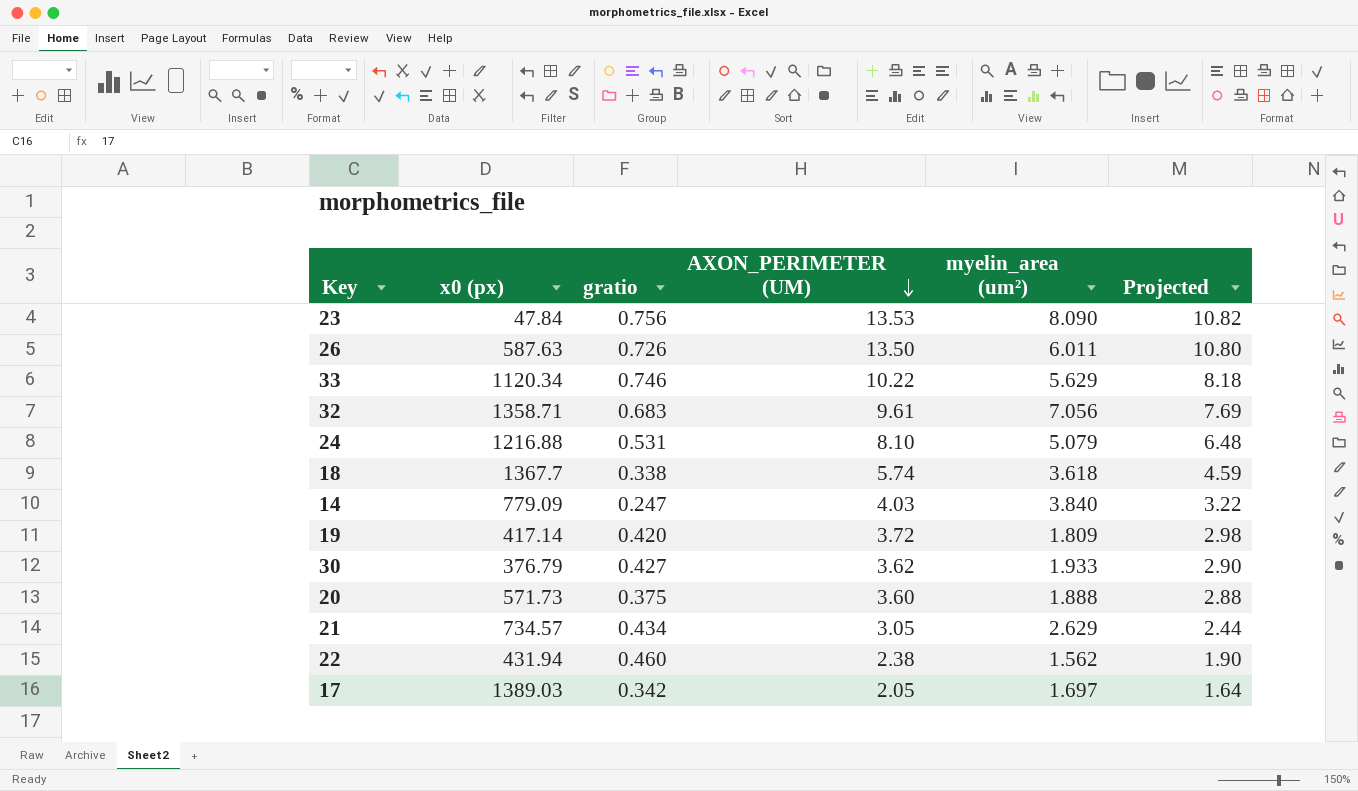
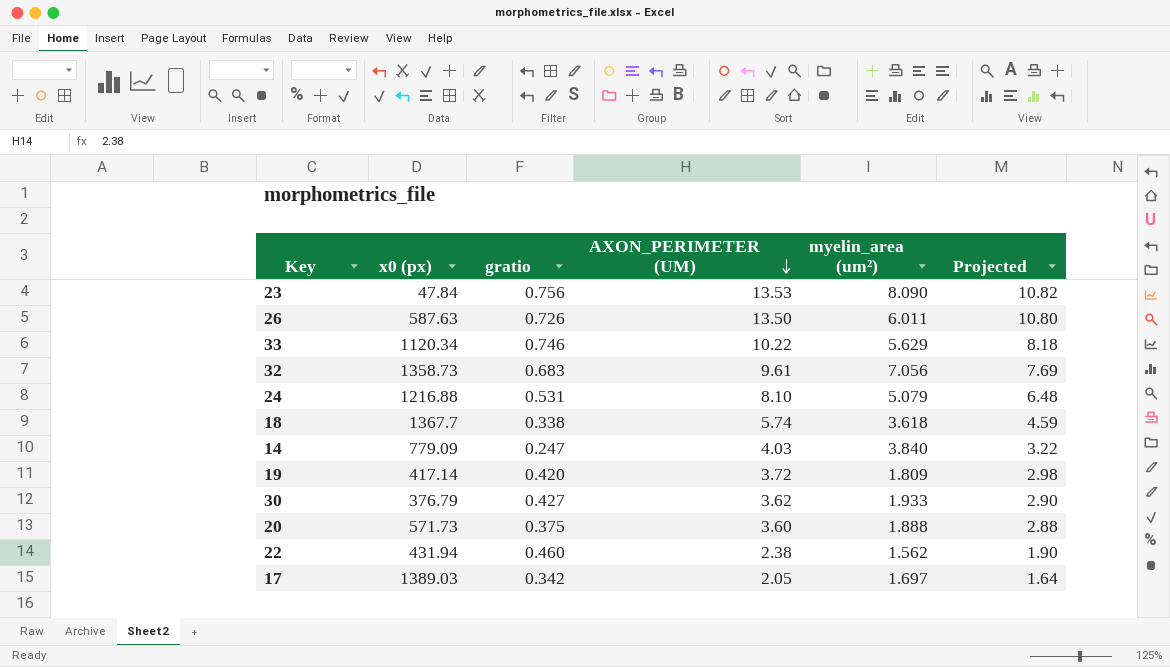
row 21: 734.57 | 0.434 | 3.05 | 2.629 | 2.44 -> none
32 | x0 (px): 1358.71 -> 1358.73

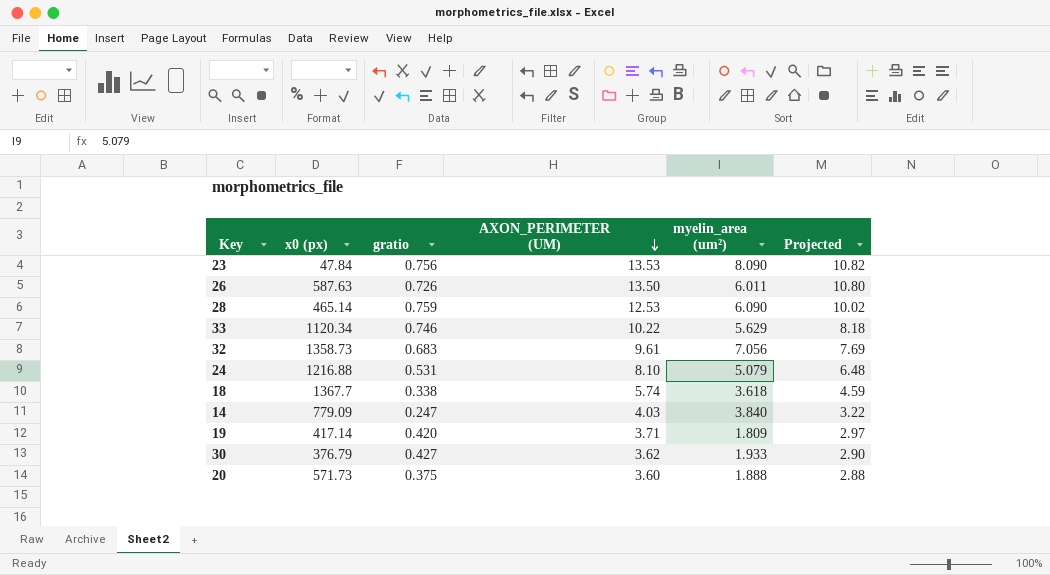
row 22: 431.94 | 0.460 | 2.38 | 1.562 | 1.90 -> none
row 17: 1389.03 | 0.342 | 2.05 | 1.697 | 1.64 -> none
row 28: none -> 465.14 | 0.759 | 12.53 | 6.090 | 10.02
19 | AXON_PERIMETER (UM): 3.72 -> 3.71
19 | Projected: 2.98 -> 2.97

